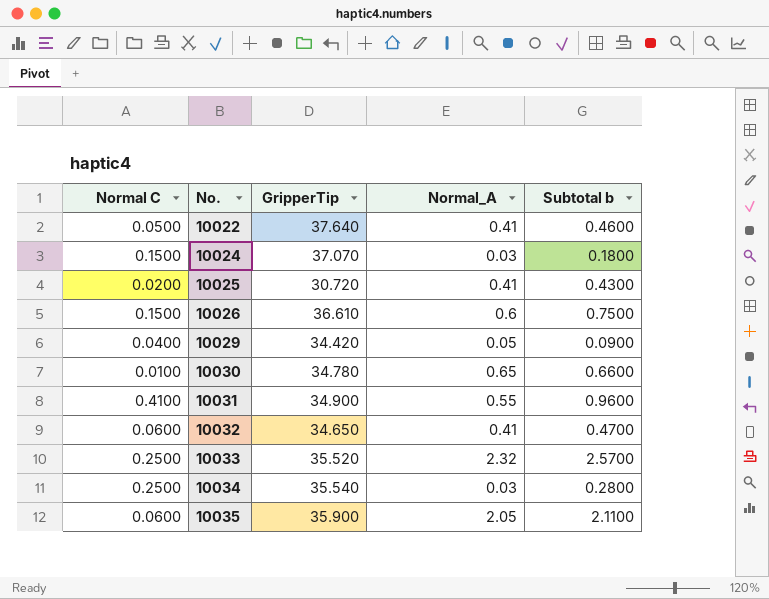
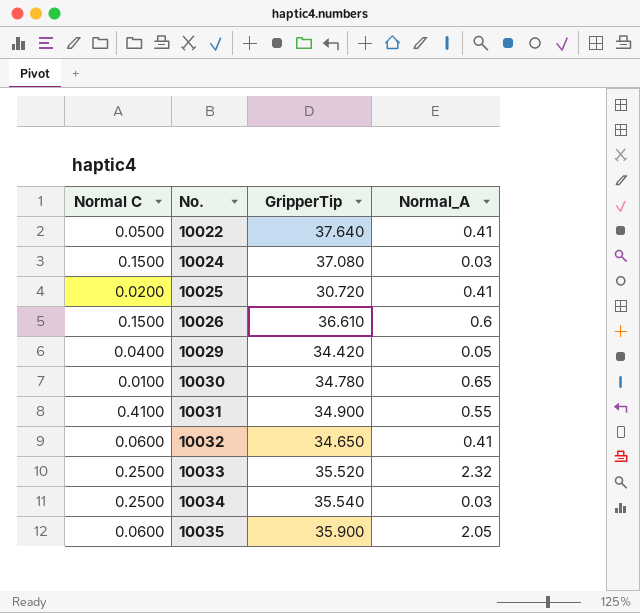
column Subtotal b | formula: [Normal C] + [Normal_A] -> none
10024 | GripperTip: 37.070 -> 37.080

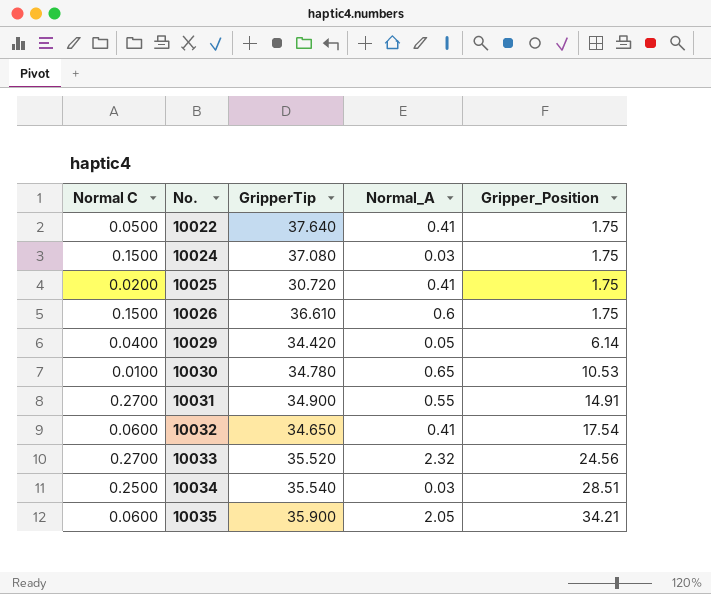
column Gripper_Position | position: none -> 5
10031 | Normal C: 0.4100 -> 0.2700
10033 | Normal C: 0.2500 -> 0.2700

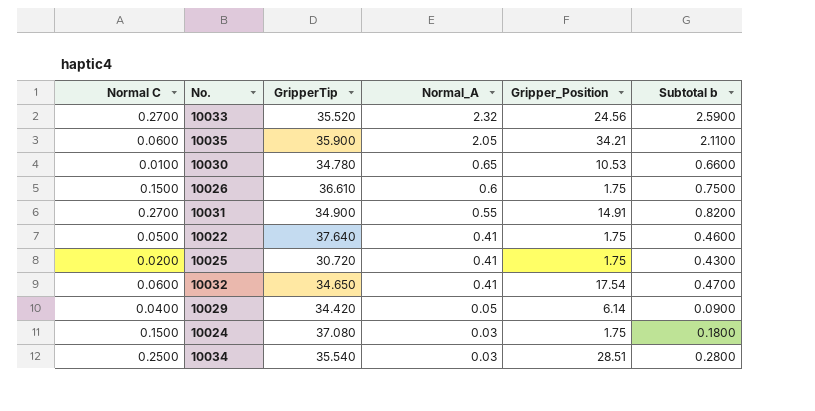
row order: No. ascending -> Normal_A descending
column Subtotal b | formula: none -> [Normal C] + [Normal_A]

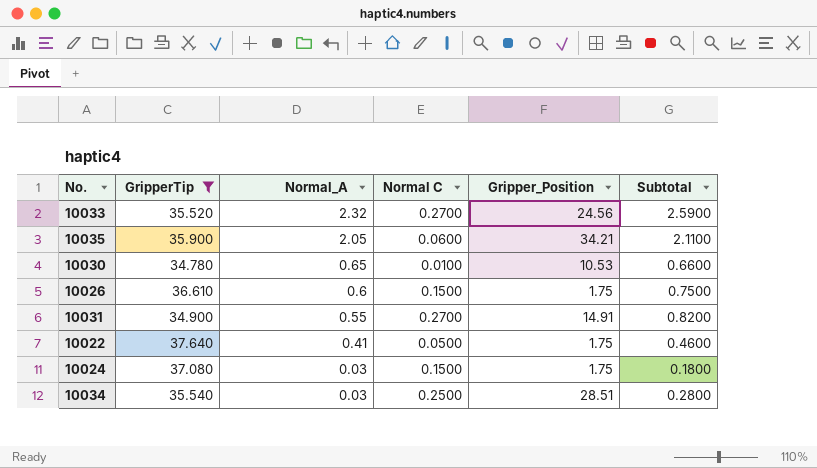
filter: none -> GripperTip >= 34.780
column Normal C | position: 1 -> 4
column name: Subtotal b -> Subtotal

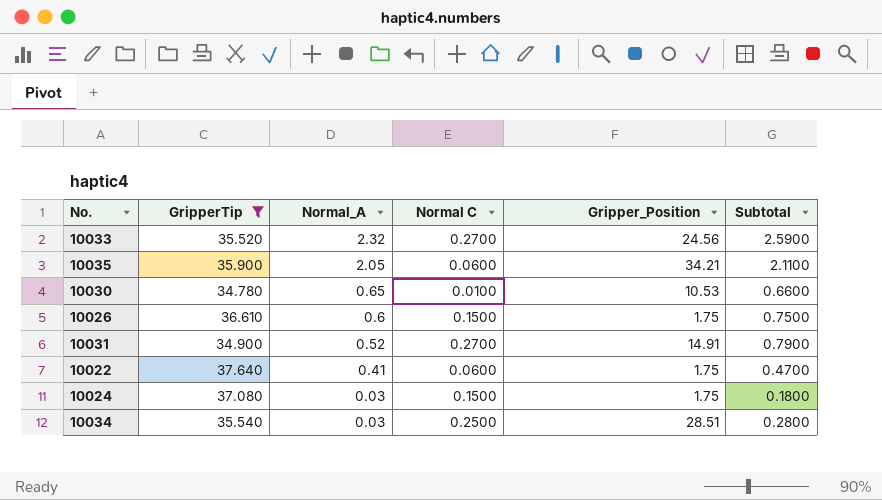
10031 | Normal_A: 0.55 -> 0.52
10031 | Subtotal: 0.8200 -> 0.7900
10022 | Normal C: 0.0500 -> 0.0600
10022 | Subtotal: 0.4600 -> 0.4700

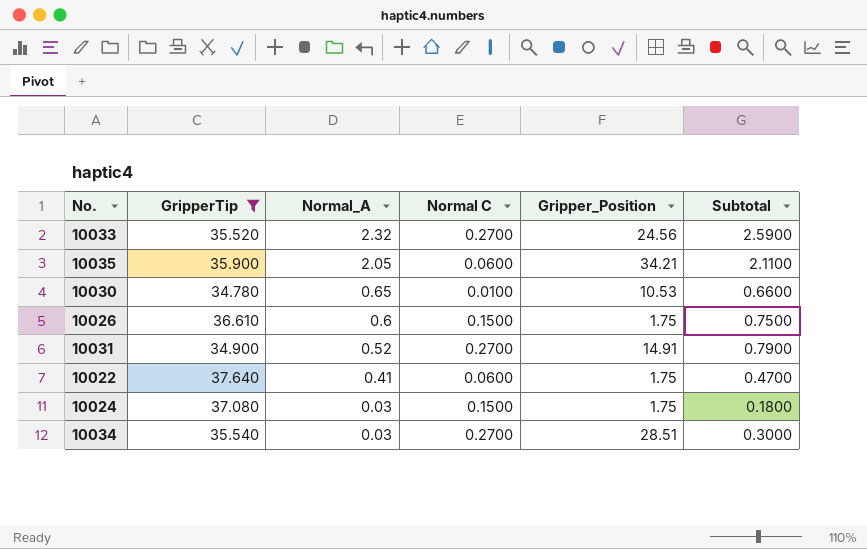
10034 | Normal C: 0.2500 -> 0.2700
10034 | Subtotal: 0.2800 -> 0.3000

